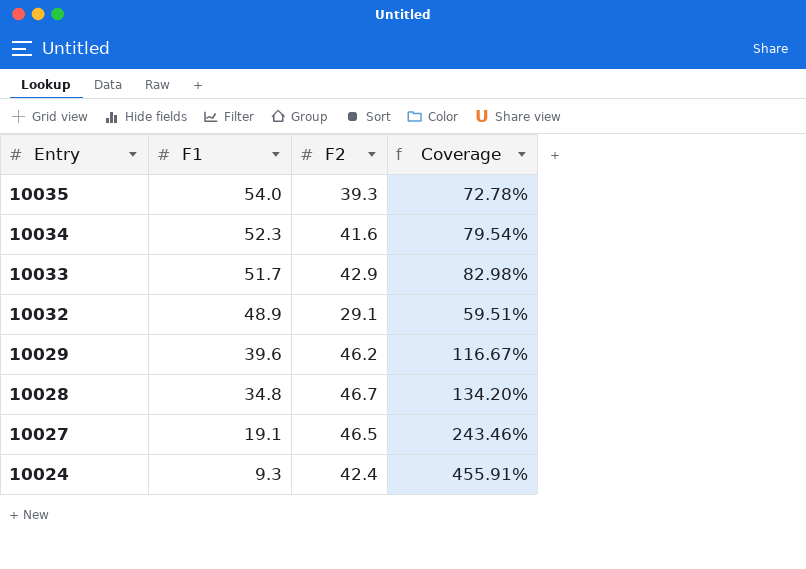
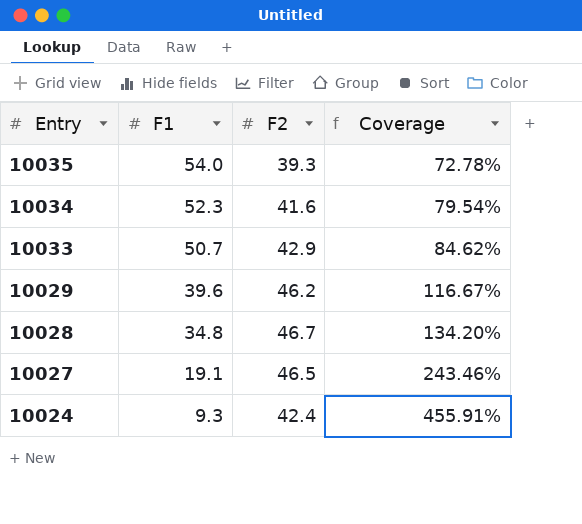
row 10032: 48.9 | 29.1 | 59.51% -> none
10033 | F1: 51.7 -> 50.7
10033 | Coverage: 82.98% -> 84.62%

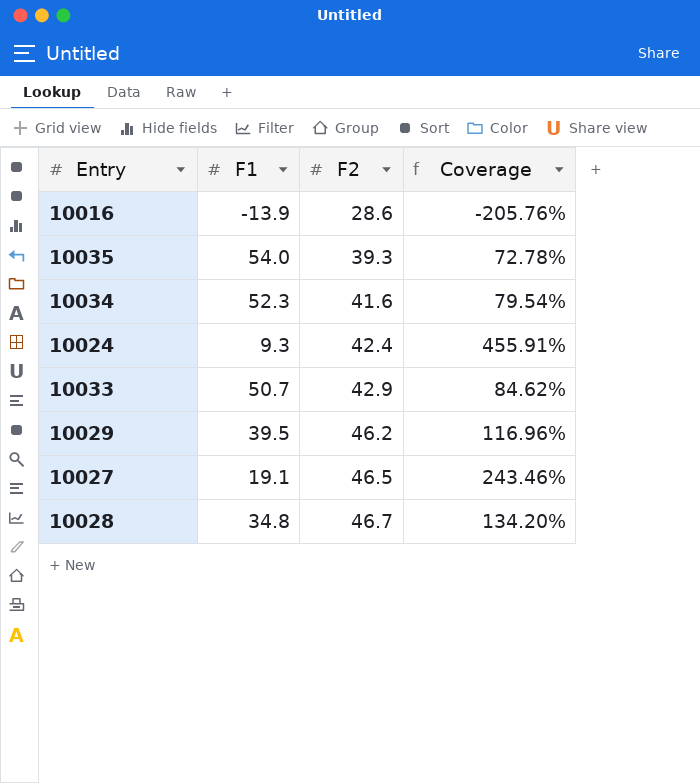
row order: Entry descending -> F2 ascending
row 10016: none -> -13.9 | 28.6 | -205.76%
10029 | F1: 39.6 -> 39.5
10029 | Coverage: 116.67% -> 116.96%

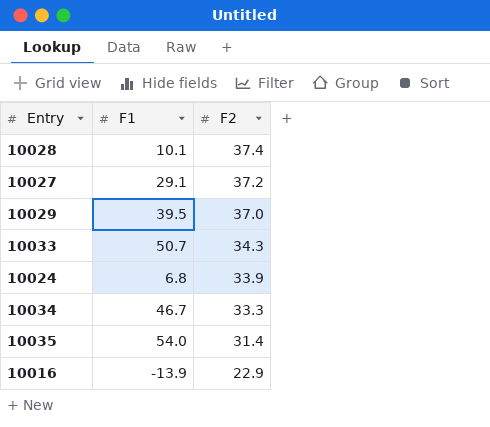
row order: F2 ascending -> F2 descending
column Coverage | formula: [F2] / [F1] -> none
10028 | F1: 34.8 -> 10.1
10028 | F2: 46.7 -> 37.4
10027 | F1: 19.1 -> 29.1
10027 | F2: 46.5 -> 37.2
10029 | F2: 46.2 -> 37.0
10033 | F2: 42.9 -> 34.3
10024 | F1: 9.3 -> 6.8
10024 | F2: 42.4 -> 33.9
10034 | F1: 52.3 -> 46.7
10034 | F2: 41.6 -> 33.3
10035 | F2: 39.3 -> 31.4
10016 | F2: 28.6 -> 22.9

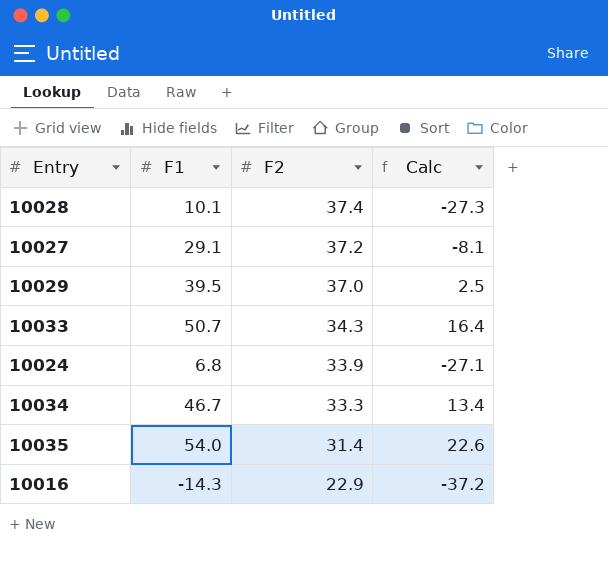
column Calc | formula: none -> [F1] - [F2]
10016 | F1: -13.9 -> -14.3

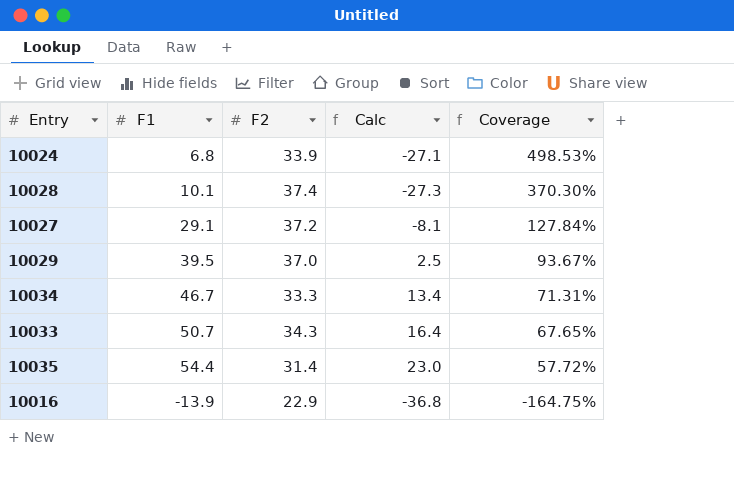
row order: F2 descending -> Coverage descending
column Coverage | formula: none -> [F2] / [F1]
10035 | F1: 54.0 -> 54.4
10035 | Calc: 22.6 -> 23.0
10016 | F1: -14.3 -> -13.9
10016 | Calc: -37.2 -> -36.8

